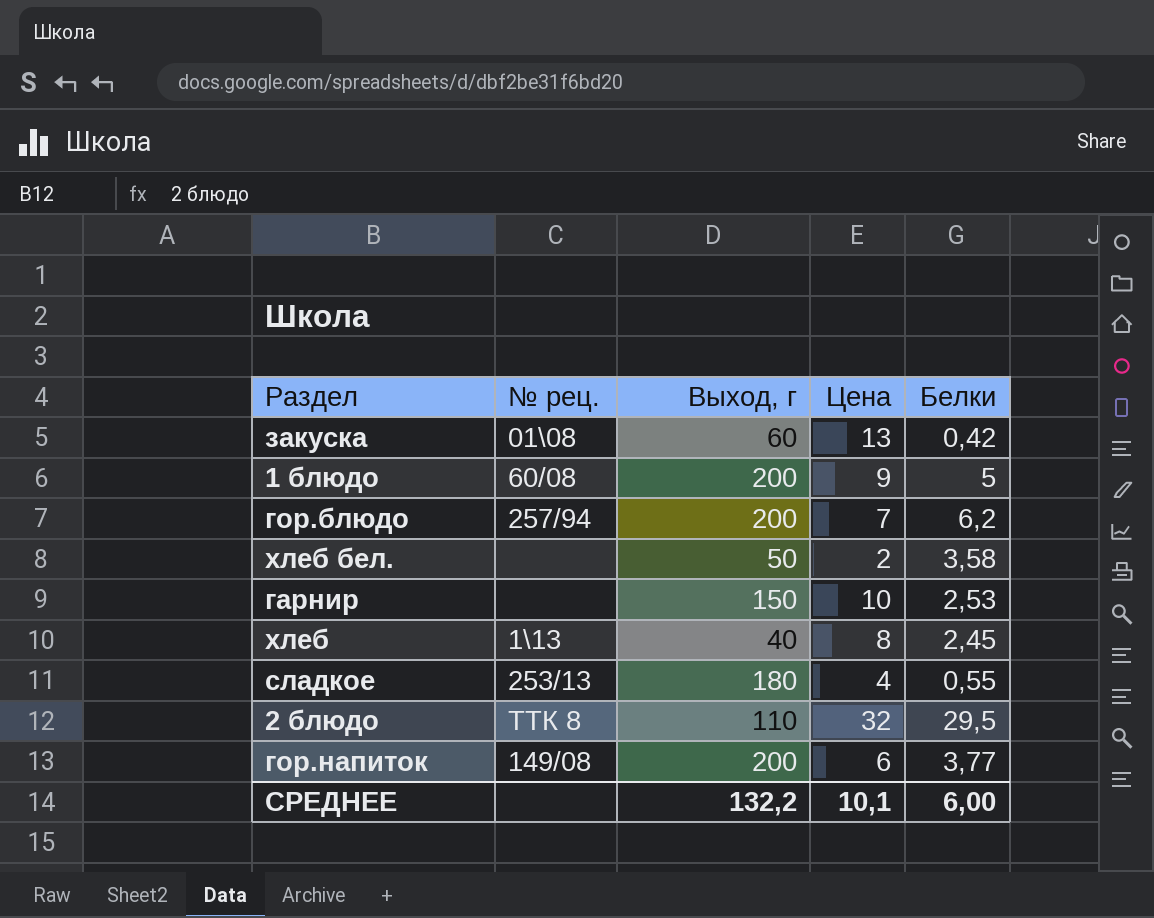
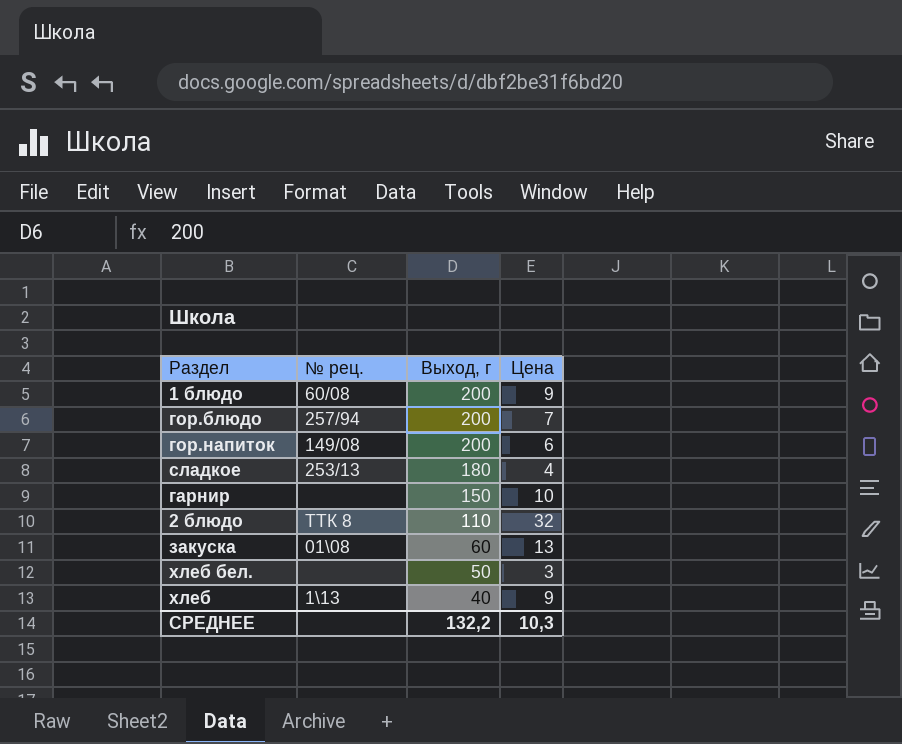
row order: none -> Выход, г descending
column Белки | position: 5 -> none
хлеб бел. | Цена: 2 -> 3
хлеб | Цена: 8 -> 9
СРЕДНЕЕ | Цена: 10,1 -> 10,3

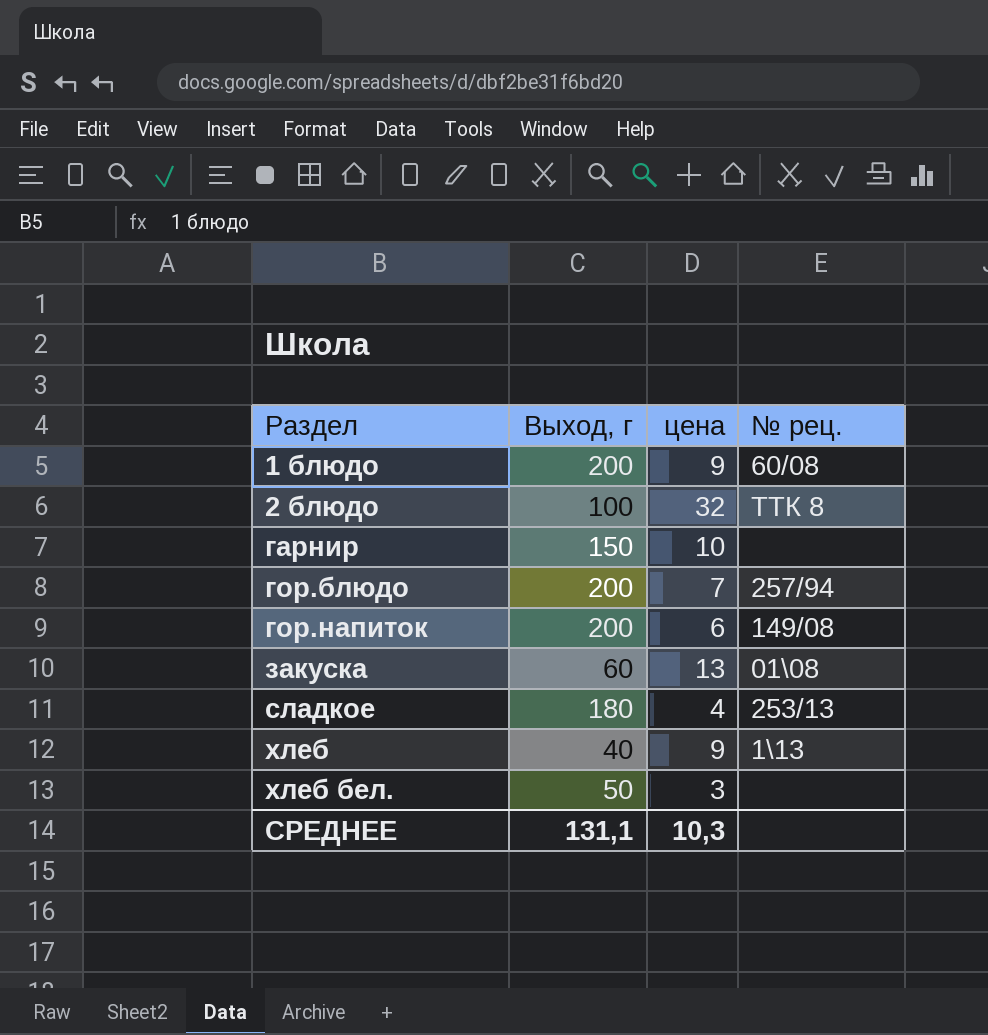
row order: Выход, г descending -> Раздел ascending
column name: Цена -> цена
column № рец. | position: 2 -> 4
2 блюдо | Выход, г: 110 -> 100
СРЕДНЕЕ | Выход, г: 132,2 -> 131,1

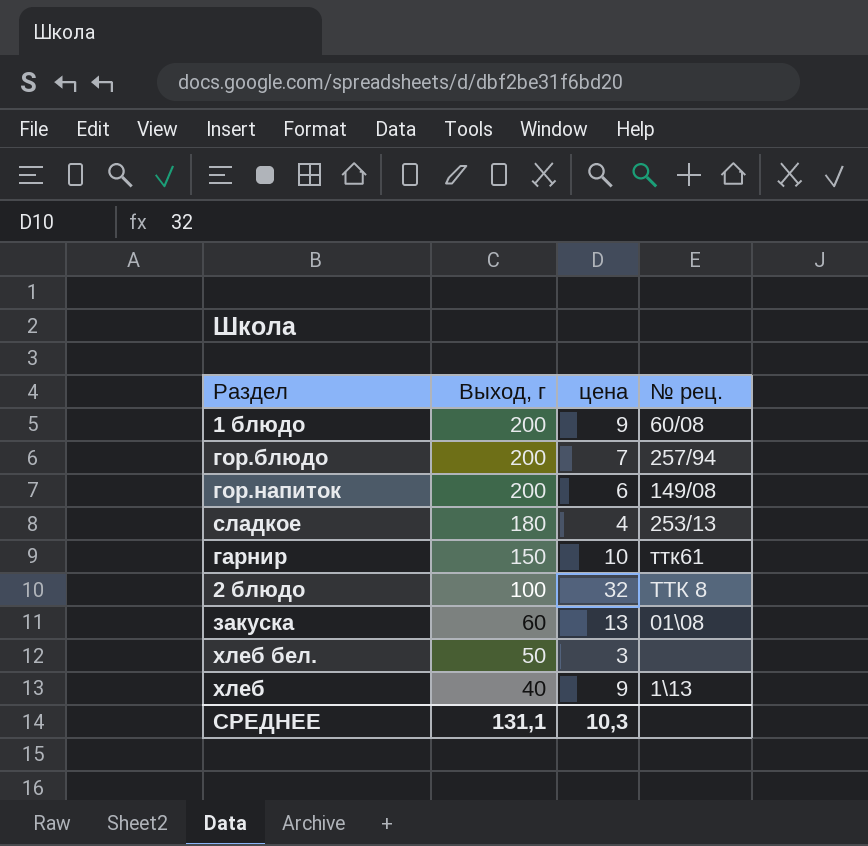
row order: Раздел ascending -> Выход, г descending
гарнир | № рец.: none -> ттк61

